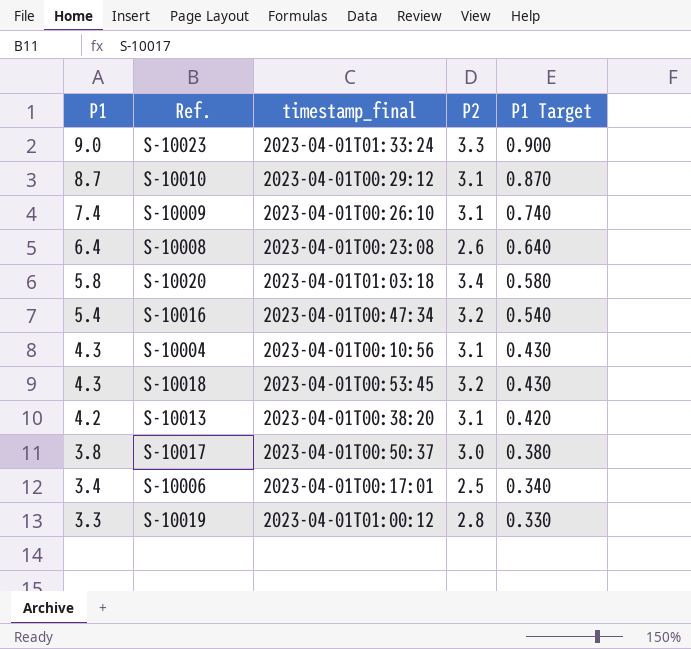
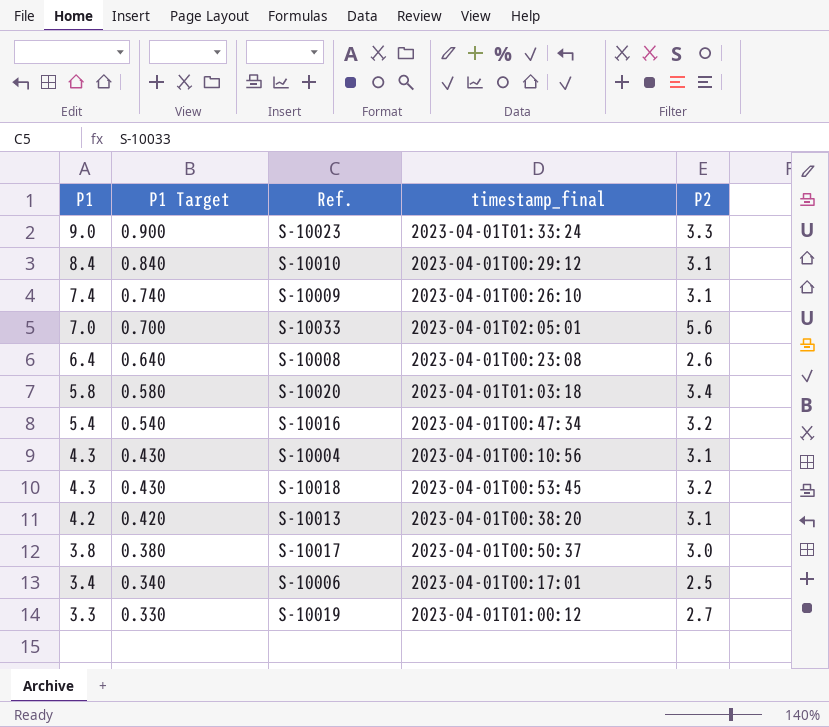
column P1 Target | position: 5 -> 2
S-10010 | P1: 8.7 -> 8.4
S-10010 | P1 Target: 0.870 -> 0.840
row S-10033: none -> 7.0 | 0.700 | 2023-04-01T02:05:01 | 5.6
S-10019 | P2: 2.8 -> 2.7

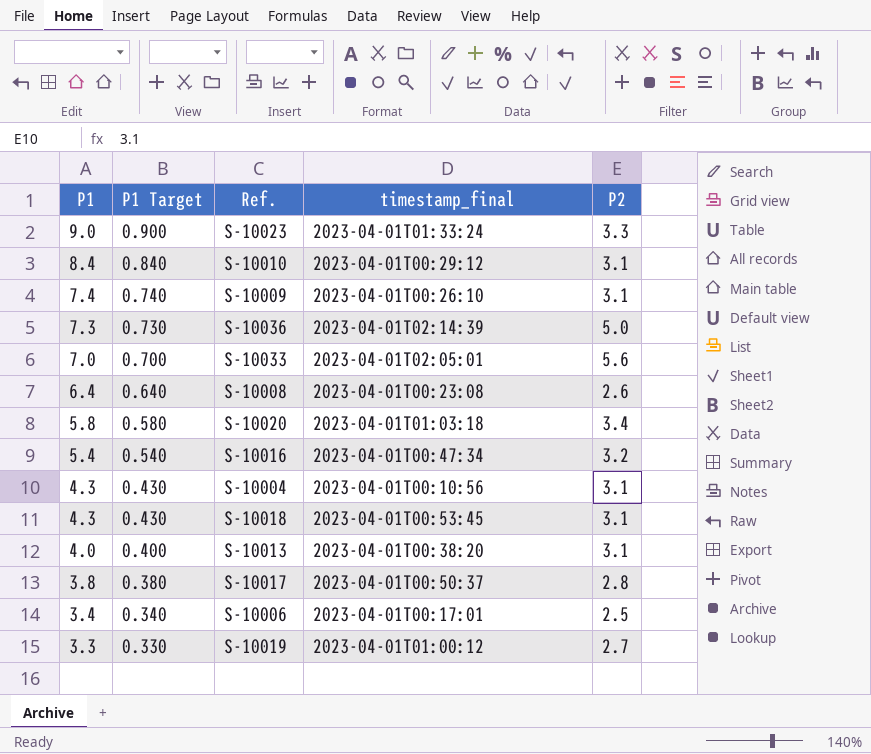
row S-10036: none -> 7.3 | 0.730 | 2023-04-01T02:14:39 | 5.0
S-10018 | P2: 3.2 -> 3.1
S-10013 | P1: 4.2 -> 4.0
S-10013 | P1 Target: 0.420 -> 0.400
S-10017 | P2: 3.0 -> 2.8

